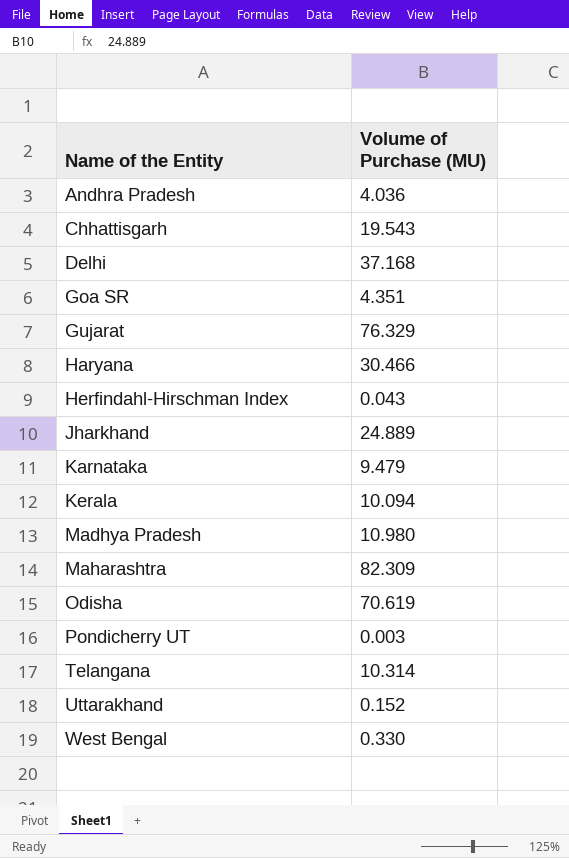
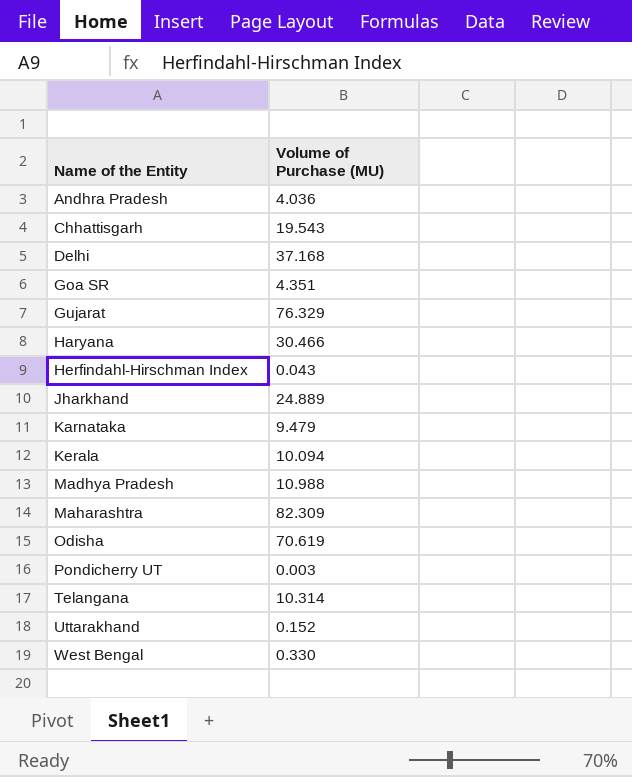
Madhya Pradesh | Volume of Purchase (MU): 10.980 -> 10.988

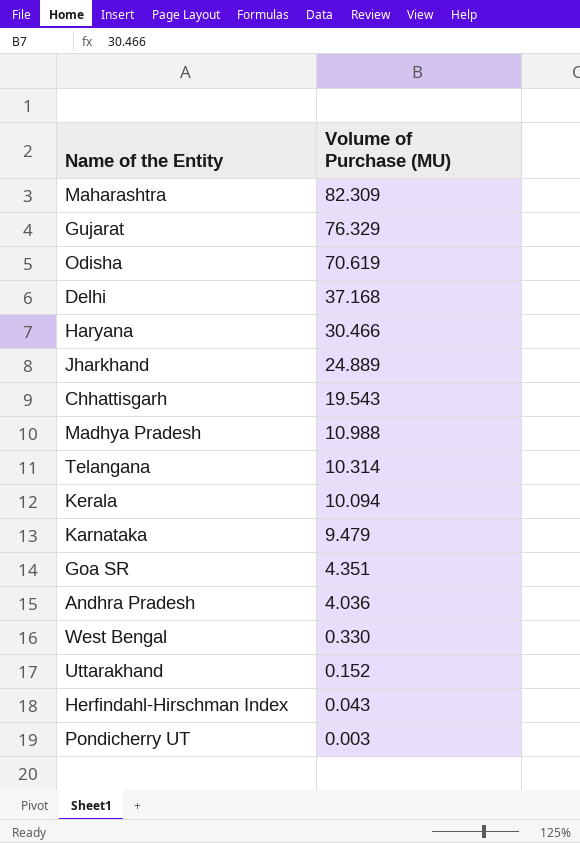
row order: Name of the Entity ascending -> Volume of Purchase (MU) descending

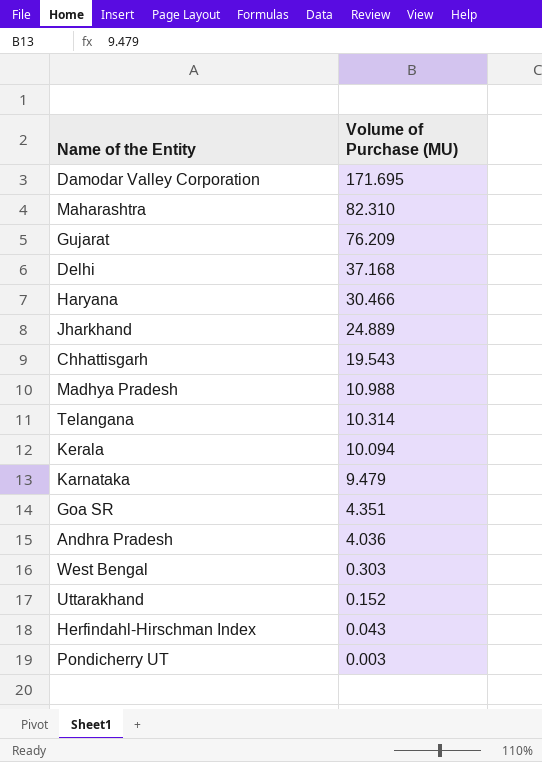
row Odisha: 70.619 -> none
row Damodar Valley Corporation: none -> 171.695
Maharashtra | Volume of Purchase (MU): 82.309 -> 82.310
Gujarat | Volume of Purchase (MU): 76.329 -> 76.209
West Bengal | Volume of Purchase (MU): 0.330 -> 0.303

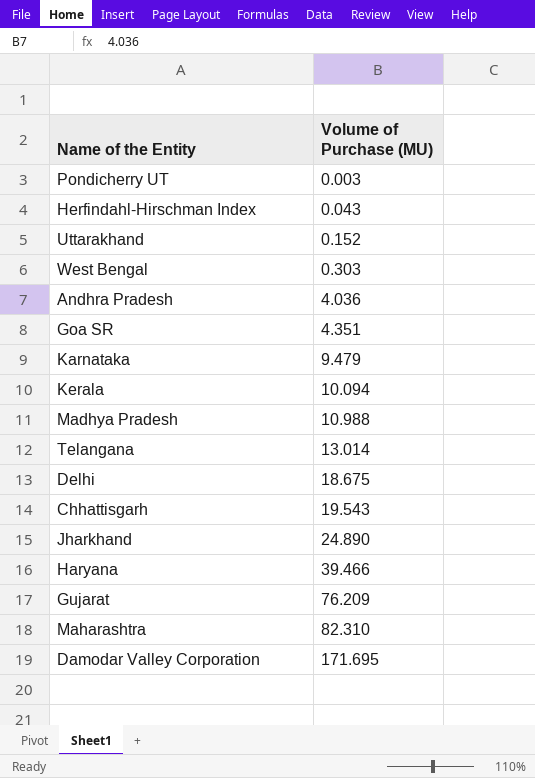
row order: Volume of Purchase (MU) descending -> Volume of Purchase (MU) ascending
Telangana | Volume of Purchase (MU): 10.314 -> 13.014
Delhi | Volume of Purchase (MU): 37.168 -> 18.675
Jharkhand | Volume of Purchase (MU): 24.889 -> 24.890
Haryana | Volume of Purchase (MU): 30.466 -> 39.466

